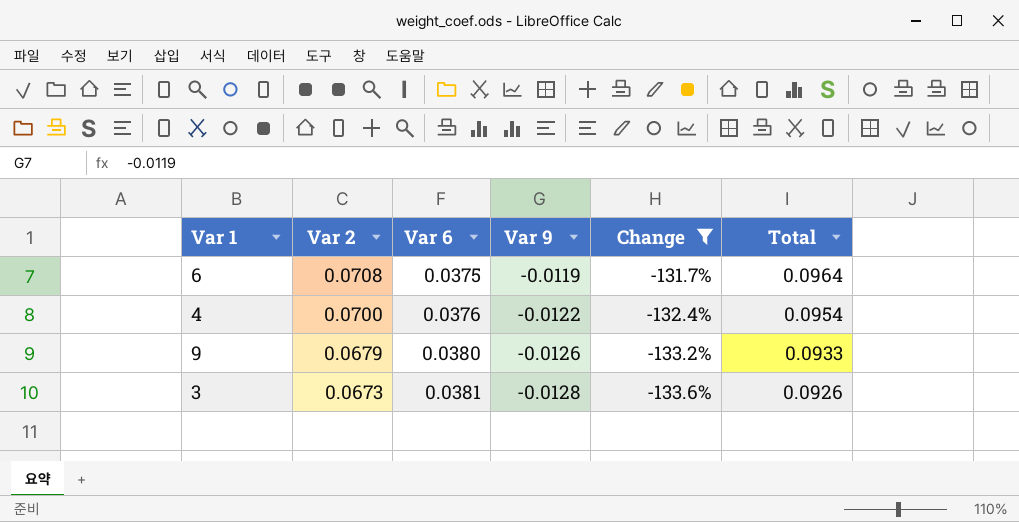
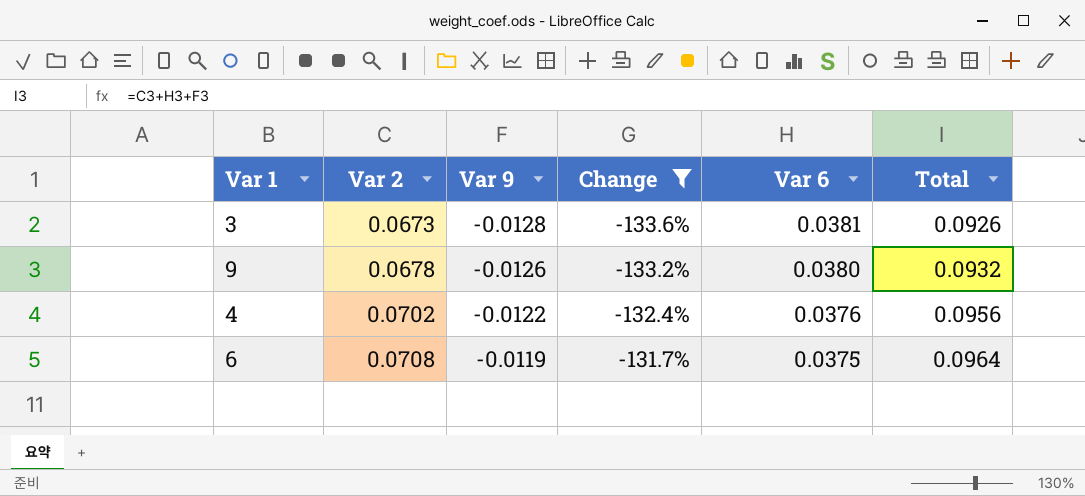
row order: Var 2 descending -> Var 2 ascending
column Var 6 | position: 3 -> 5
9 | Var 2: 0.0679 -> 0.0678
9 | Total: 0.0933 -> 0.0932
4 | Var 2: 0.0700 -> 0.0702
4 | Total: 0.0954 -> 0.0956

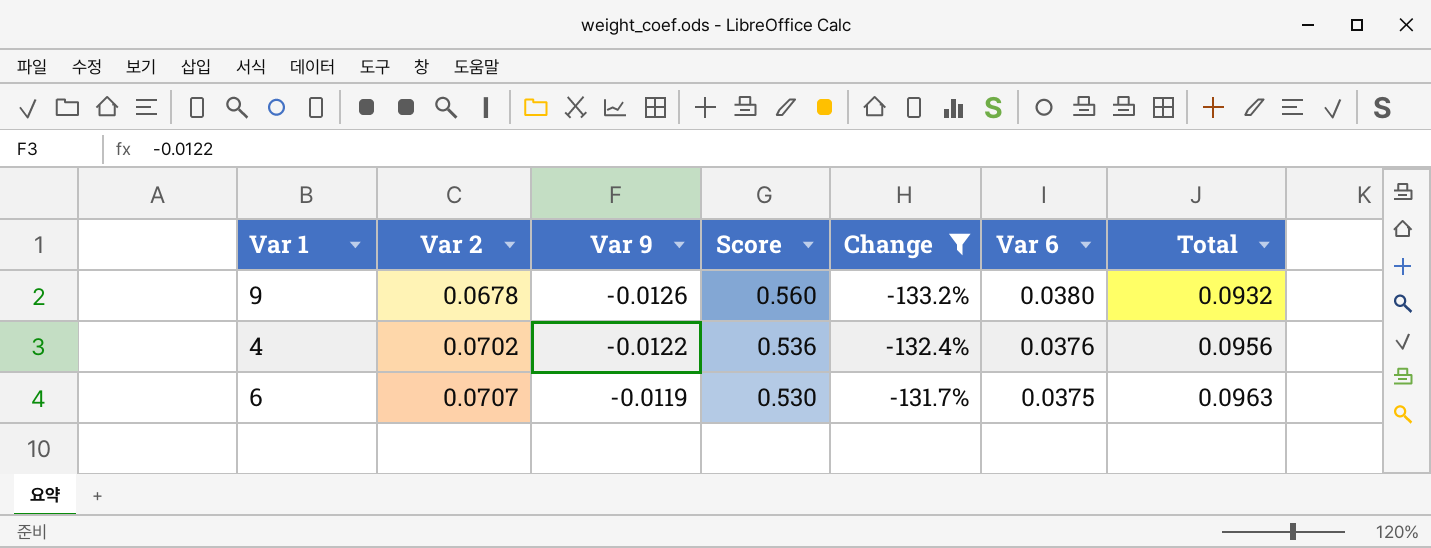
column Score | formula: none -> [Var 6] / [Var 2]
row 3: 0.0673 | -0.0128 | -133.6% | 0.0381 | 0.0926 -> none
6 | Var 2: 0.0708 -> 0.0707
6 | Total: 0.0964 -> 0.0963

